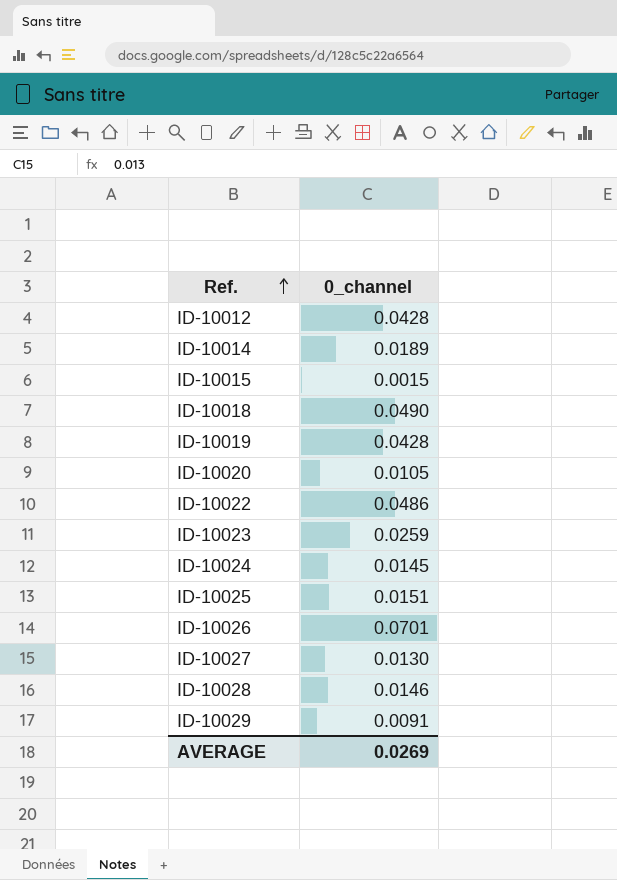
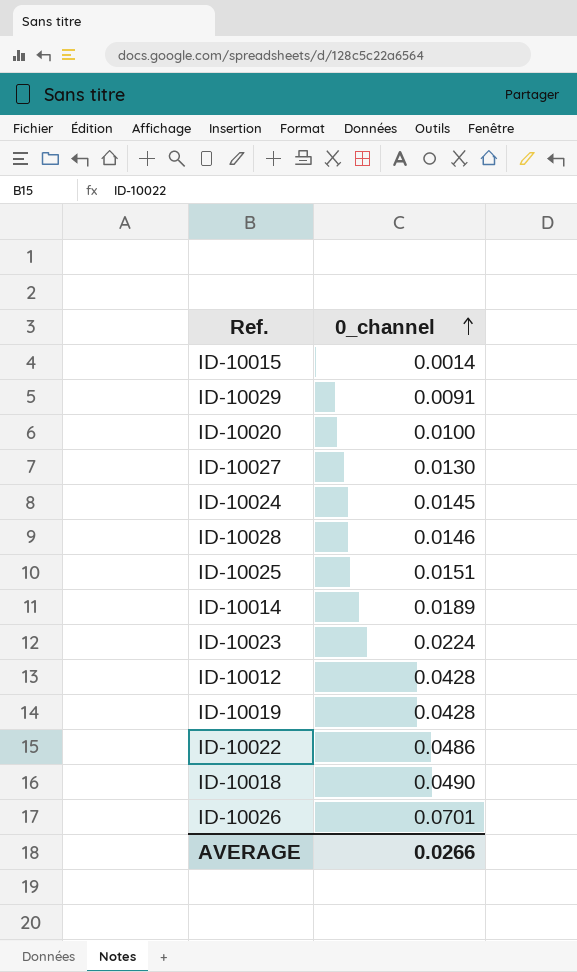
row order: Ref. ascending -> 0_channel ascending
ID-10015 | 0_channel: 0.0015 -> 0.0014
ID-10020 | 0_channel: 0.0105 -> 0.0100
ID-10023 | 0_channel: 0.0259 -> 0.0224
AVERAGE | 0_channel: 0.0269 -> 0.0266

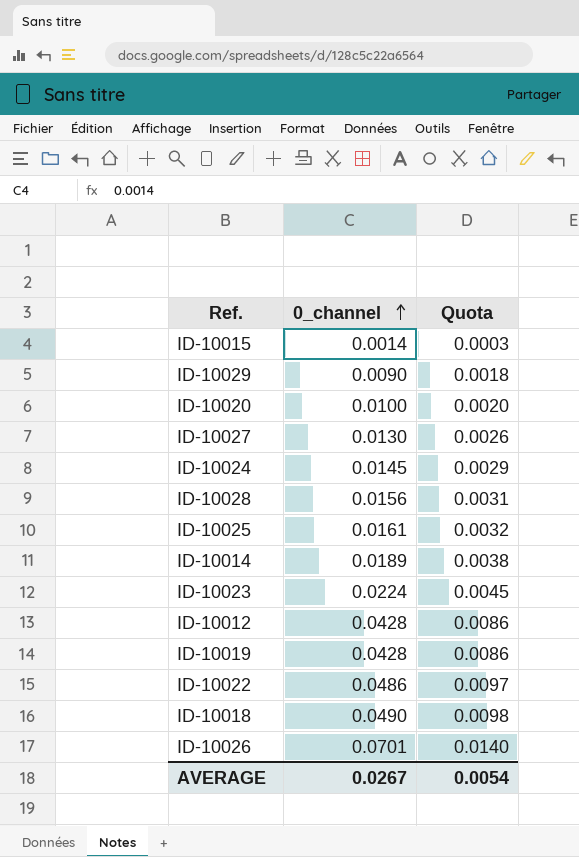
column Quota | formula: none -> [0_channel] * 0.2
ID-10029 | 0_channel: 0.0091 -> 0.0090
ID-10028 | 0_channel: 0.0146 -> 0.0156
ID-10025 | 0_channel: 0.0151 -> 0.0161
AVERAGE | 0_channel: 0.0266 -> 0.0267

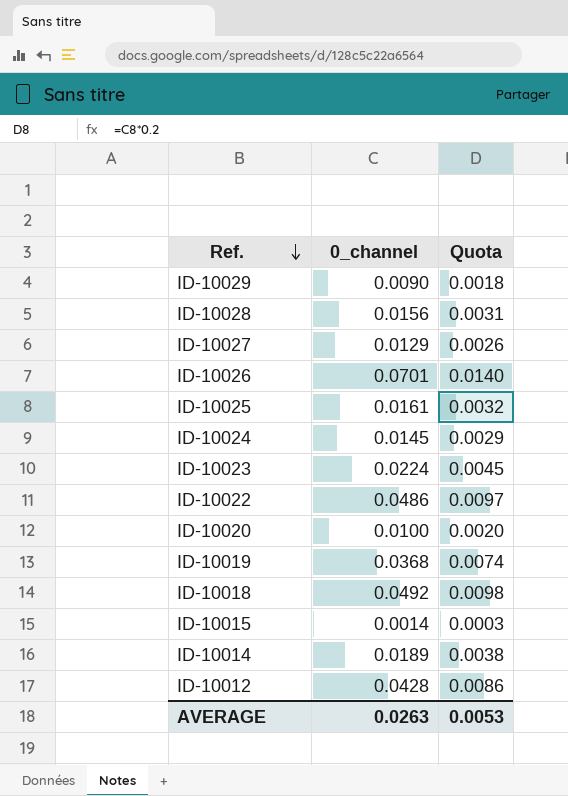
row order: 0_channel ascending -> Ref. descending
ID-10027 | 0_channel: 0.0130 -> 0.0129
ID-10019 | 0_channel: 0.0428 -> 0.0368
ID-10019 | Quota: 0.0086 -> 0.0074
ID-10018 | 0_channel: 0.0490 -> 0.0492
AVERAGE | 0_channel: 0.0267 -> 0.0263
AVERAGE | Quota: 0.0054 -> 0.0053

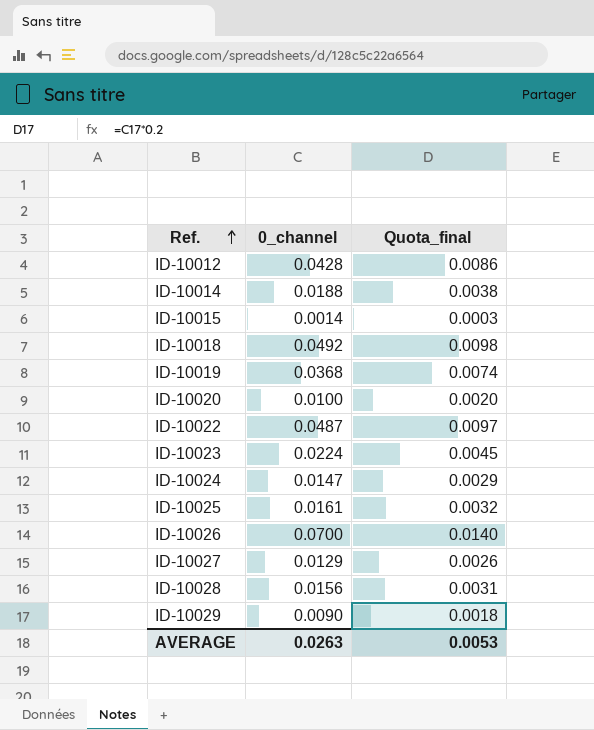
row order: Ref. descending -> Ref. ascending
column name: Quota -> Quota_final
ID-10014 | 0_channel: 0.0189 -> 0.0188
ID-10022 | 0_channel: 0.0486 -> 0.0487
ID-10024 | 0_channel: 0.0145 -> 0.0147
ID-10026 | 0_channel: 0.0701 -> 0.0700

